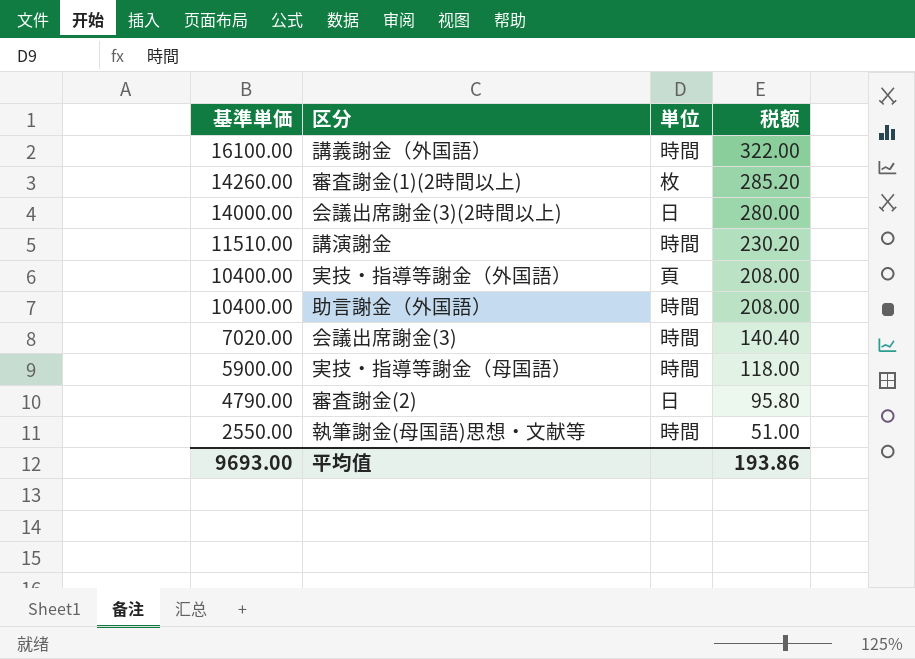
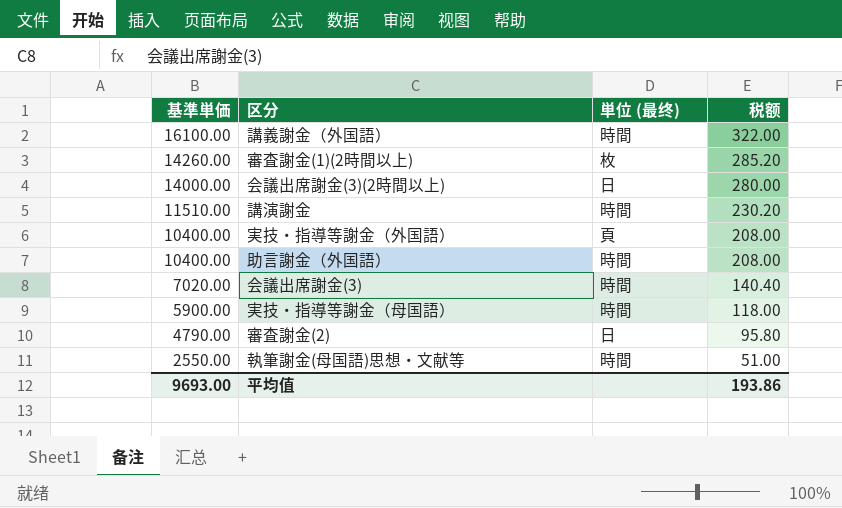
column name: 単位 -> 単位 (最终)

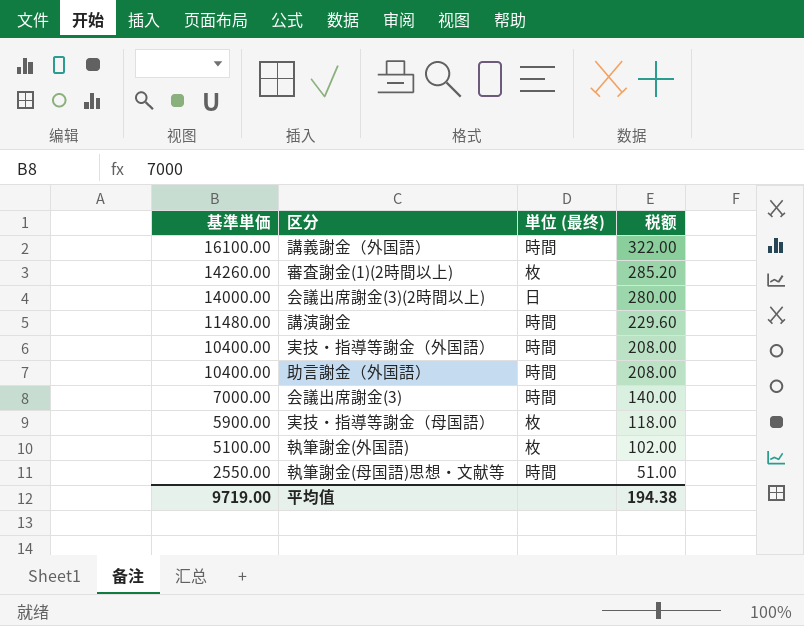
row 審査謝金(2): 4790.00 | 日 | 95.80 -> none
講演謝金 | 基準単価: 11510.00 -> 11480.00
講演謝金 | 税额: 230.20 -> 229.60
実技・指導等謝金（外国語） | 単位 (最终): 頁 -> 時間
会議出席謝金(3) | 基準単価: 7020.00 -> 7000.00
会議出席謝金(3) | 税额: 140.40 -> 140.00
実技・指導等謝金（母国語） | 単位 (最终): 時間 -> 枚
row 執筆謝金(外国語): none -> 5100.00 | 枚 | 102.00
平均值 | 基準単価: 9693.00 -> 9719.00
平均值 | 税额: 193.86 -> 194.38

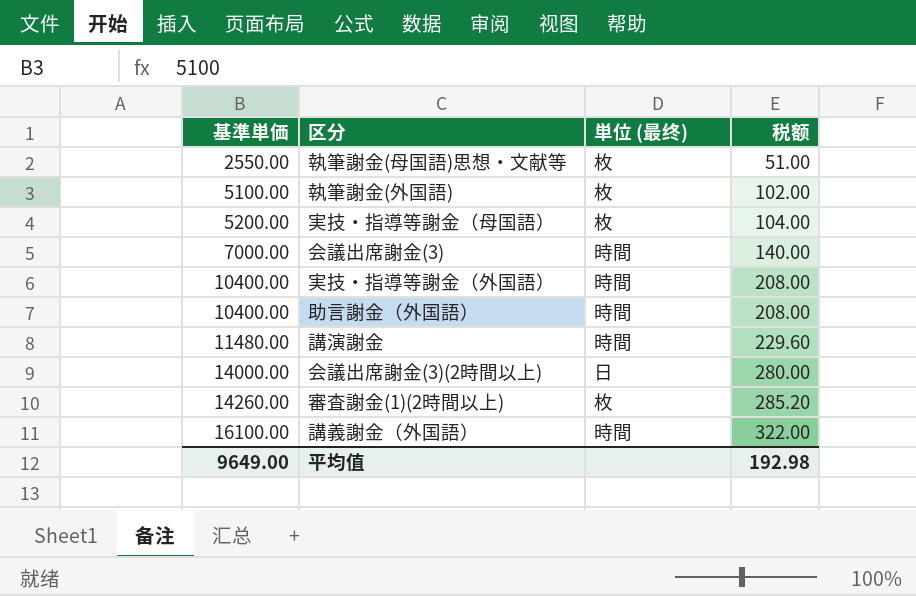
row order: 基準単価 descending -> 基準単価 ascending
執筆謝金(母国語)思想・文献等 | 単位 (最终): 時間 -> 枚
実技・指導等謝金（母国語） | 基準単価: 5900.00 -> 5200.00
実技・指導等謝金（母国語） | 税额: 118.00 -> 104.00
平均值 | 基準単価: 9719.00 -> 9649.00
平均值 | 税额: 194.38 -> 192.98

